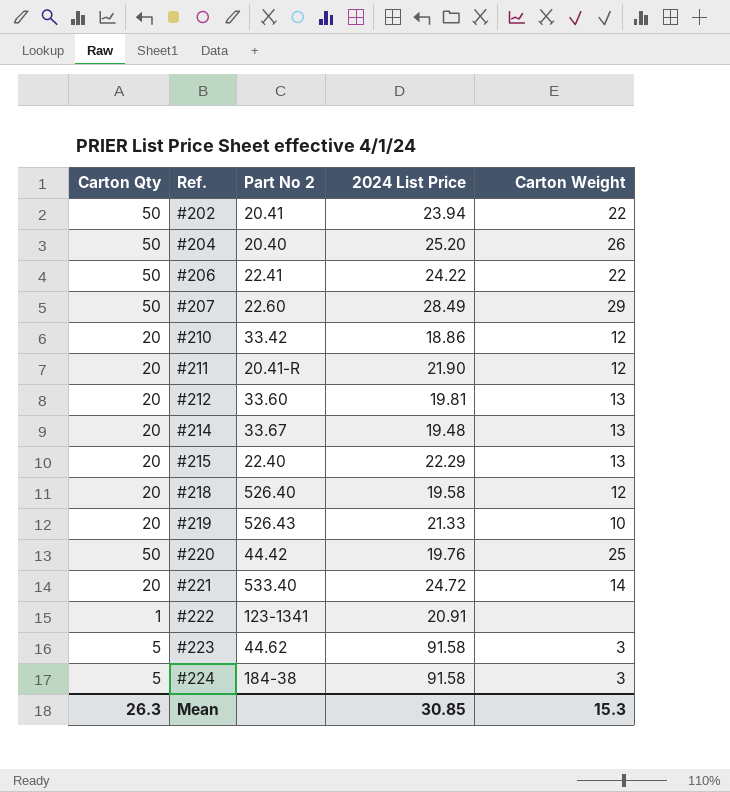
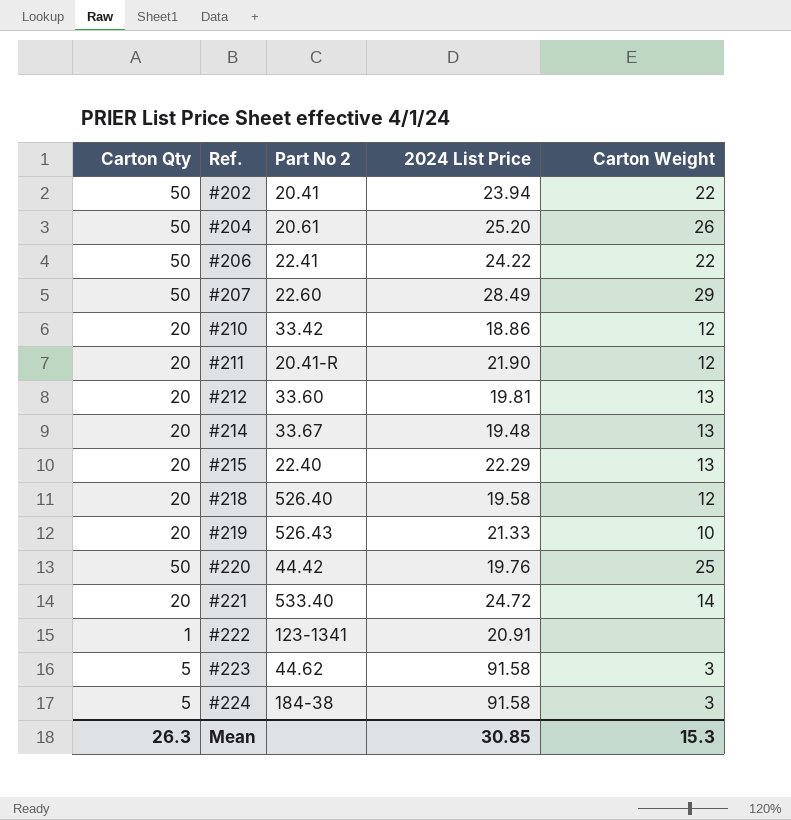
#204 | Part No 2: 20.40 -> 20.61

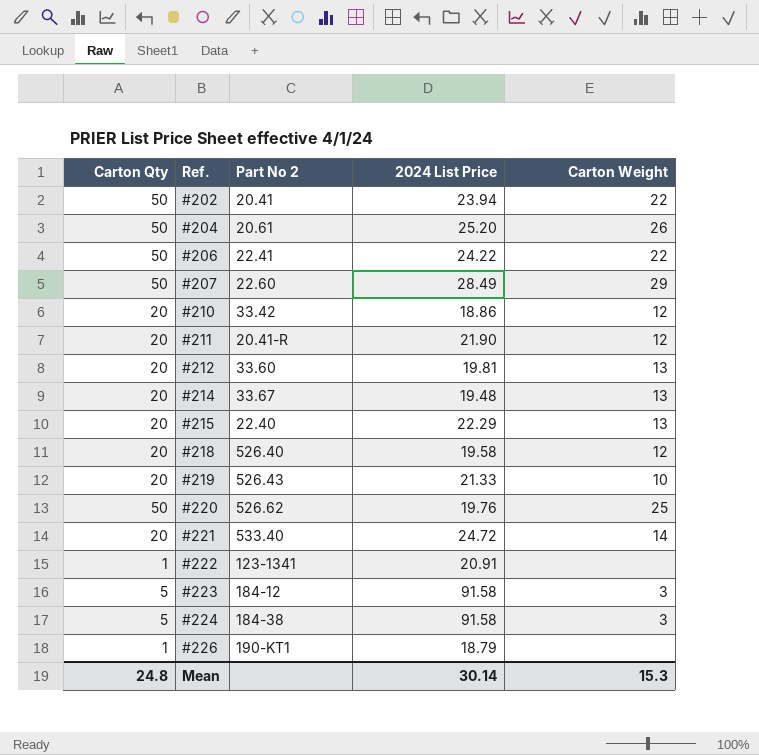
#220 | Part No 2: 44.42 -> 526.62
#223 | Part No 2: 44.62 -> 184-12
row #226: none -> 1 | 190-KT1 | 18.79 | none
Mean | Carton Qty: 26.3 -> 24.8
Mean | 2024 List Price: 30.85 -> 30.14

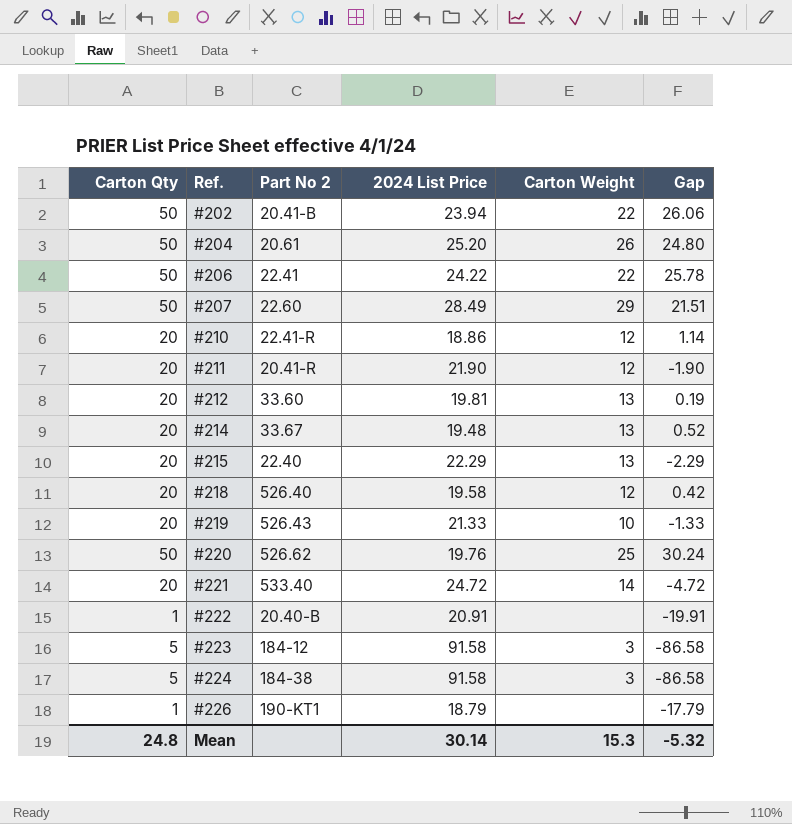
column Gap | formula: none -> [Carton Qty] - [2024 List Price]
#202 | Part No 2: 20.41 -> 20.41-B
#210 | Part No 2: 33.42 -> 22.41-R
#222 | Part No 2: 123-1341 -> 20.40-B

